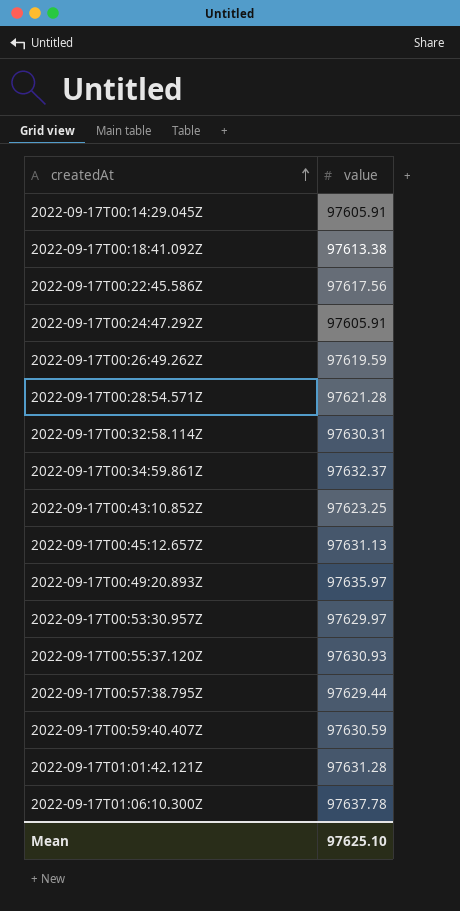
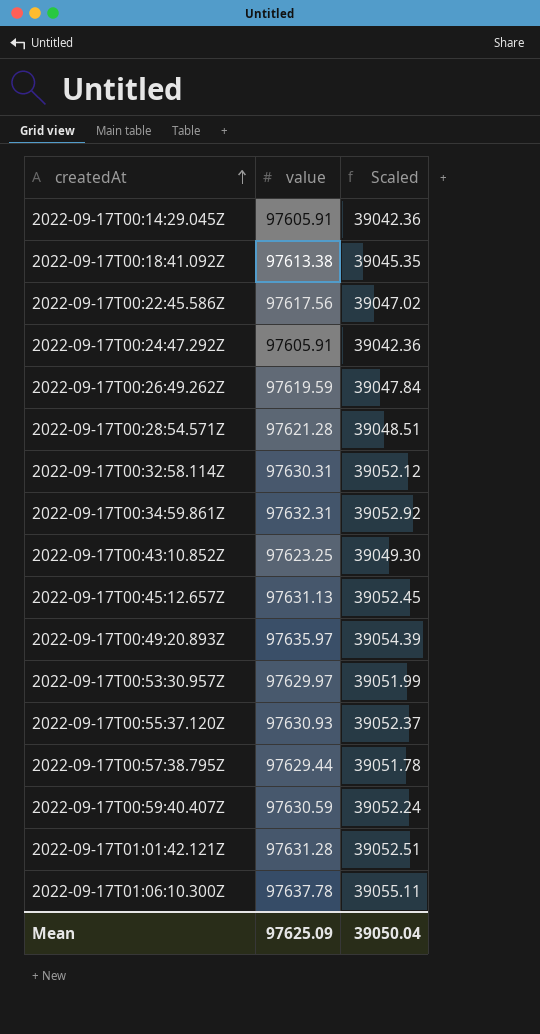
column Scaled | formula: none -> [value] * 0.4
2022-09-17T00:34:59.861Z | value: 97632.37 -> 97632.31
Mean | value: 97625.10 -> 97625.09

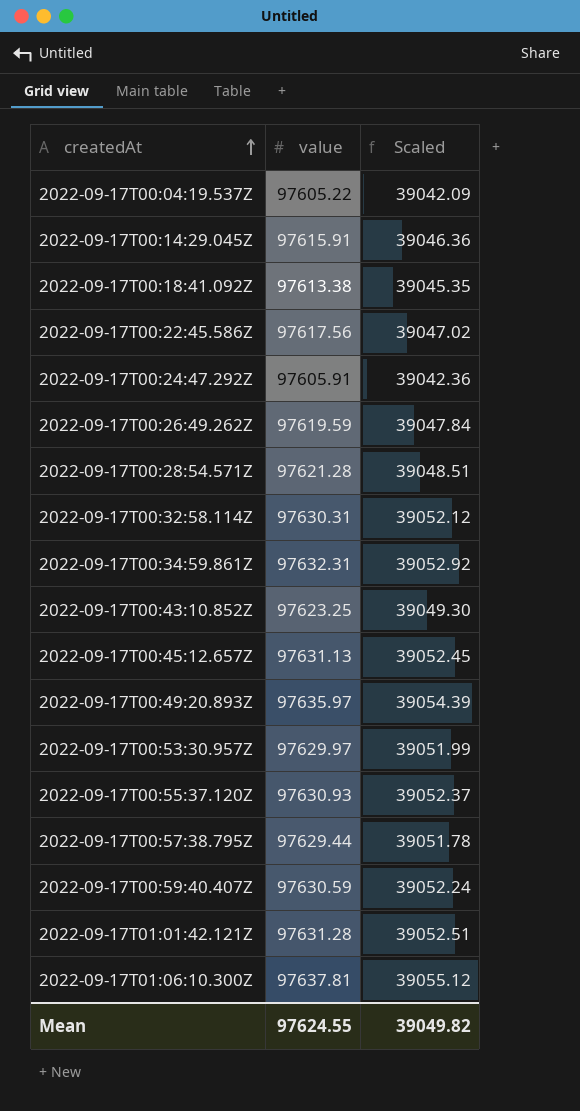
row 2022-09-17T00:04:19.537Z: none -> 97605.22 | 39042.09
2022-09-17T00:14:29.045Z | value: 97605.91 -> 97615.91
2022-09-17T00:14:29.045Z | Scaled: 39042.36 -> 39046.36
2022-09-17T01:06:10.300Z | value: 97637.78 -> 97637.81
2022-09-17T01:06:10.300Z | Scaled: 39055.11 -> 39055.12
Mean | value: 97625.09 -> 97624.55
Mean | Scaled: 39050.04 -> 39049.82

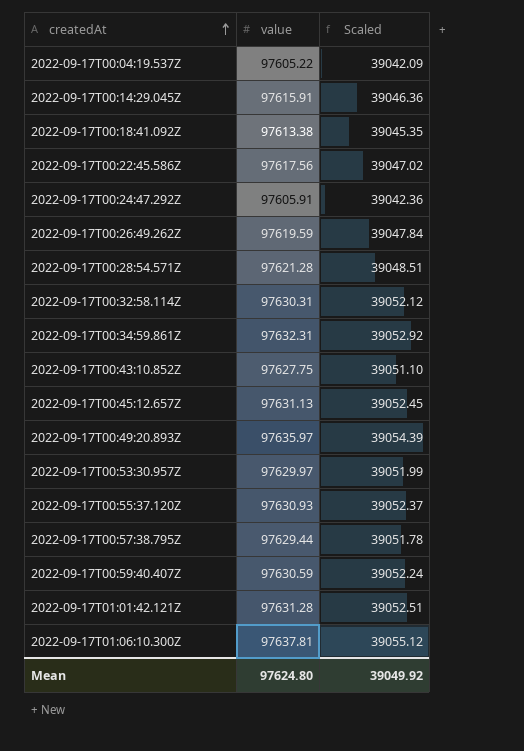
2022-09-17T00:43:10.852Z | value: 97623.25 -> 97627.75
2022-09-17T00:43:10.852Z | Scaled: 39049.30 -> 39051.10
Mean | value: 97624.55 -> 97624.80
Mean | Scaled: 39049.82 -> 39049.92

